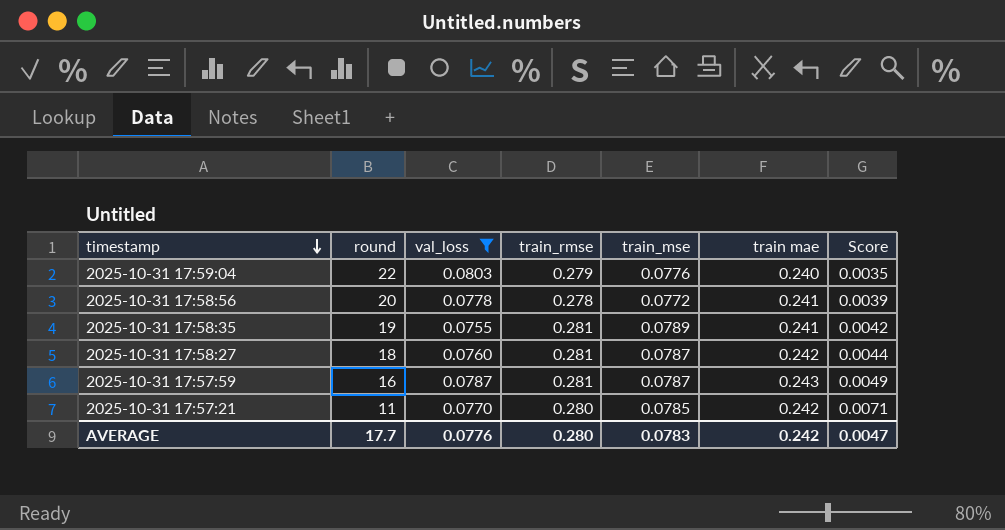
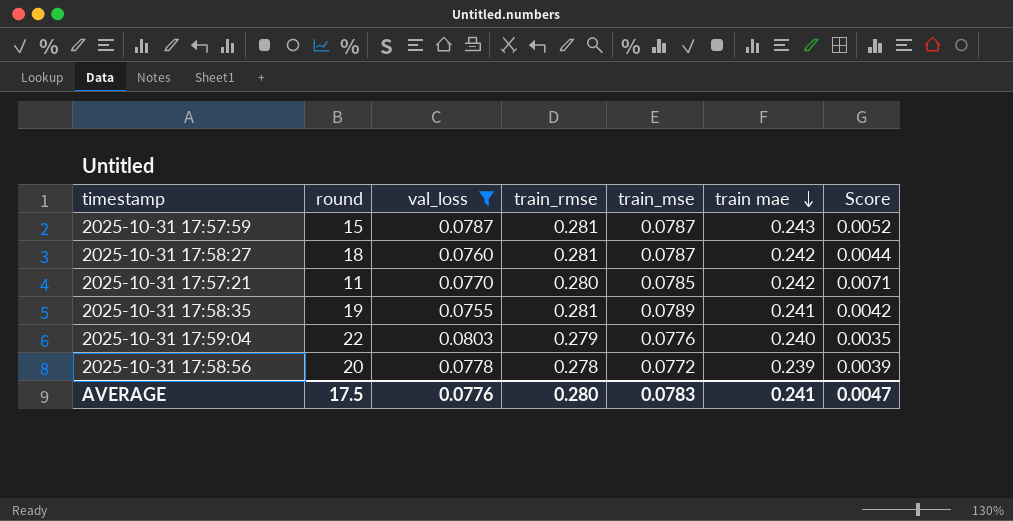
row order: timestamp descending -> train mae descending
2025-10-31 17:57:59 | round: 16 -> 15
2025-10-31 17:57:59 | Score: 0.0049 -> 0.0052
2025-10-31 17:58:56 | train mae: 0.241 -> 0.239
AVERAGE | round: 17.7 -> 17.5
AVERAGE | train mae: 0.242 -> 0.241

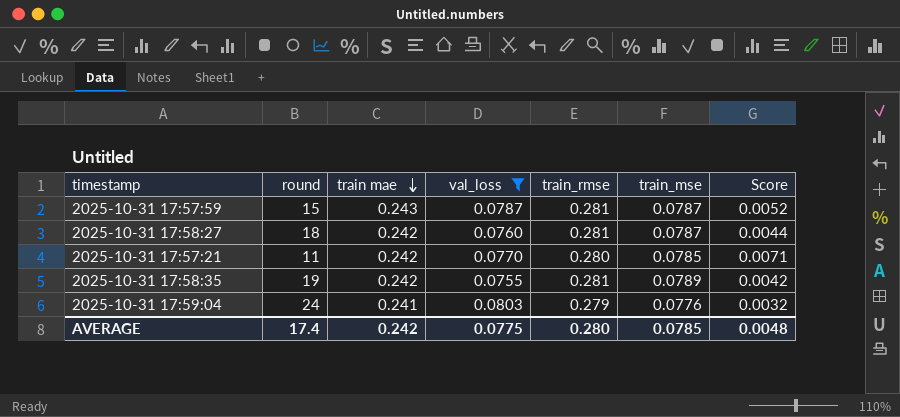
column train mae | position: 6 -> 3
row 2025-10-31 17:58:56: 20 | 0.0778 | 0.278 | 0.0772 | 0.239 | 0.0039 -> none
2025-10-31 17:58:35 | train mae: 0.241 -> 0.242
2025-10-31 17:59:04 | round: 22 -> 24
2025-10-31 17:59:04 | train mae: 0.240 -> 0.241
2025-10-31 17:59:04 | Score: 0.0035 -> 0.0032
AVERAGE | round: 17.5 -> 17.4
AVERAGE | train mae: 0.241 -> 0.242
AVERAGE | val_loss: 0.0776 -> 0.0775
AVERAGE | train_mse: 0.0783 -> 0.0785
AVERAGE | Score: 0.0047 -> 0.0048

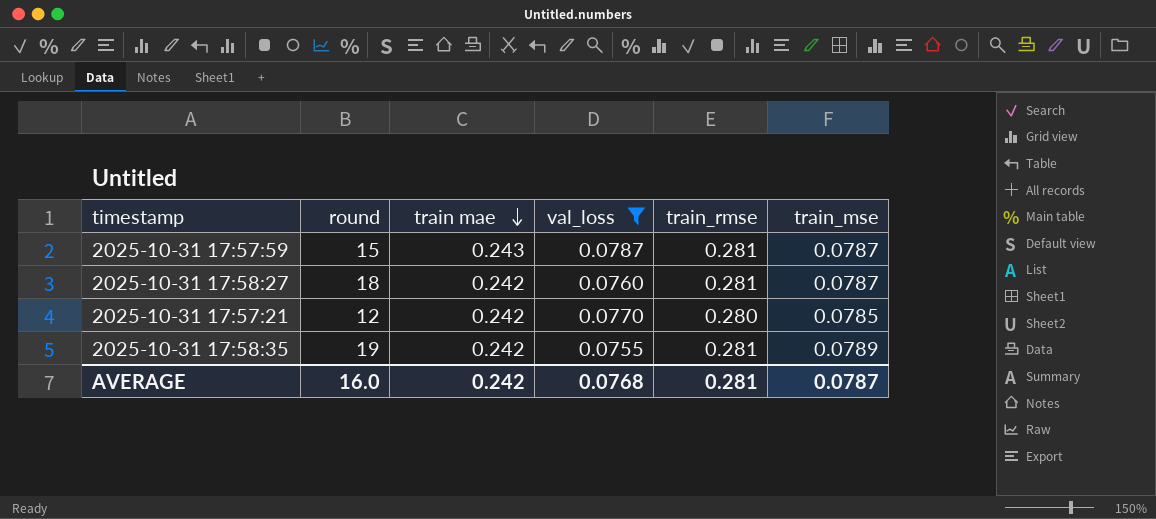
column Score | formula: [train_mse] / [round] -> none
row 2025-10-31 17:59:04: 24 | 0.241 | 0.0803 | 0.279 | 0.0776 | 0.0032 -> none
2025-10-31 17:57:21 | round: 11 -> 12
AVERAGE | round: 17.4 -> 16.0
AVERAGE | val_loss: 0.0775 -> 0.0768
AVERAGE | train_rmse: 0.280 -> 0.281
AVERAGE | train_mse: 0.0785 -> 0.0787

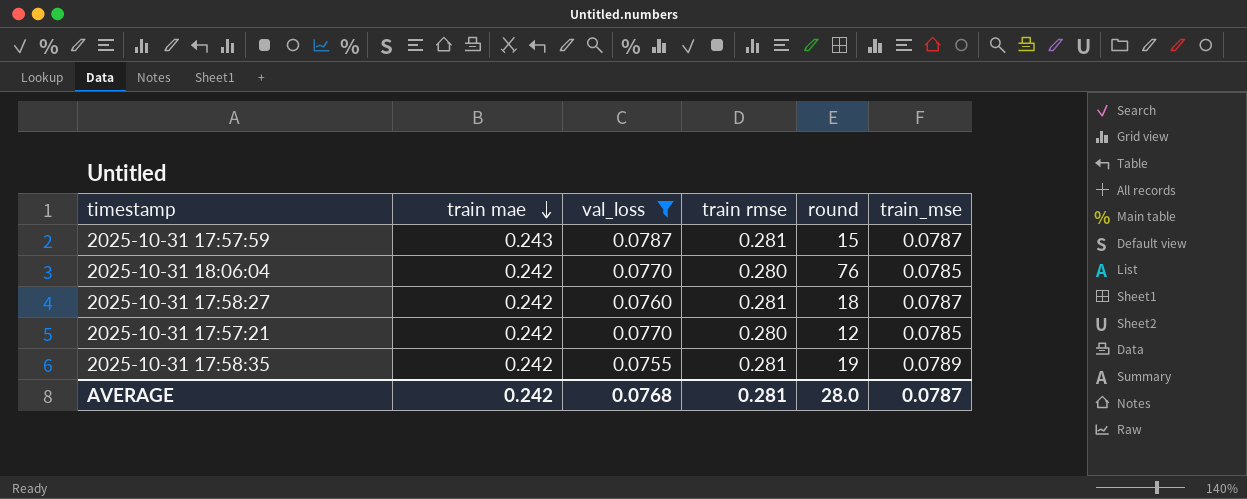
column name: train_rmse -> train rmse
column round | position: 2 -> 5
row 2025-10-31 18:06:04: none -> 0.242 | 0.0770 | 0.280 | 76 | 0.0785
AVERAGE | round: 16.0 -> 28.0

